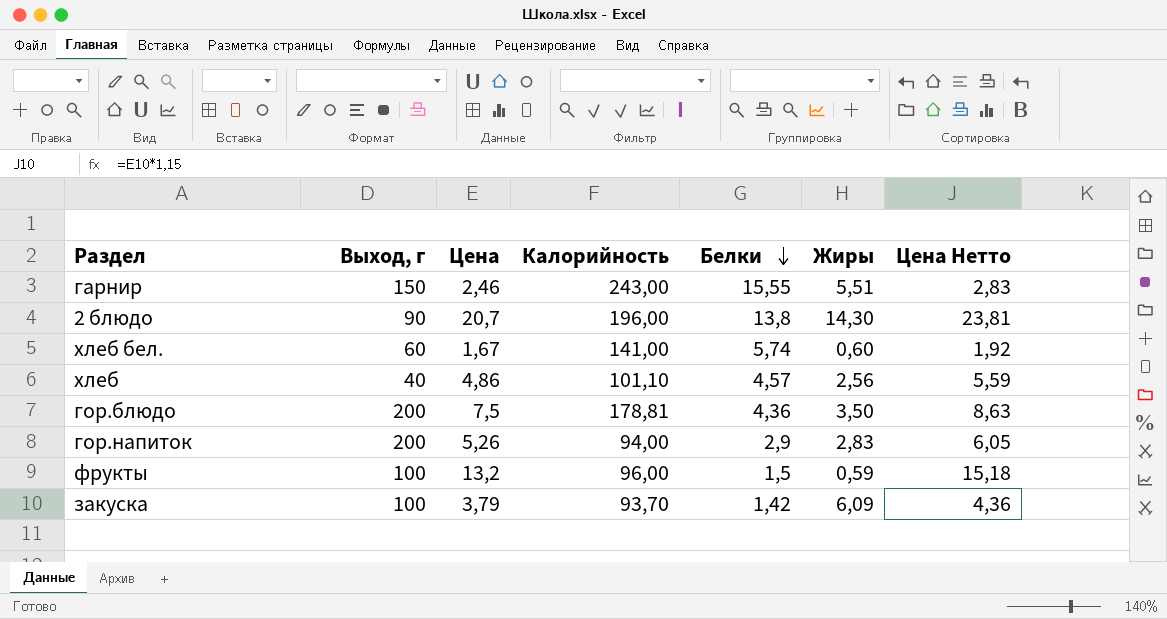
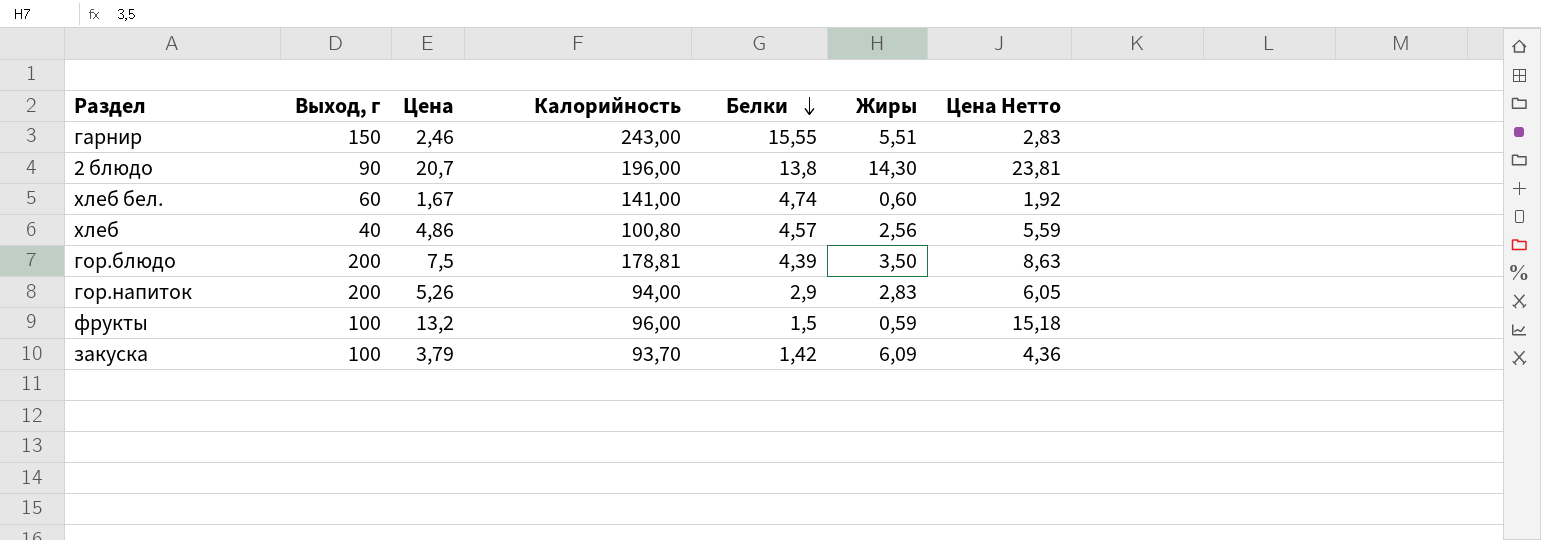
хлеб бел. | Белки: 5,74 -> 4,74
хлеб | Калорийность: 101,10 -> 100,80
гор.блюдо | Белки: 4,36 -> 4,39

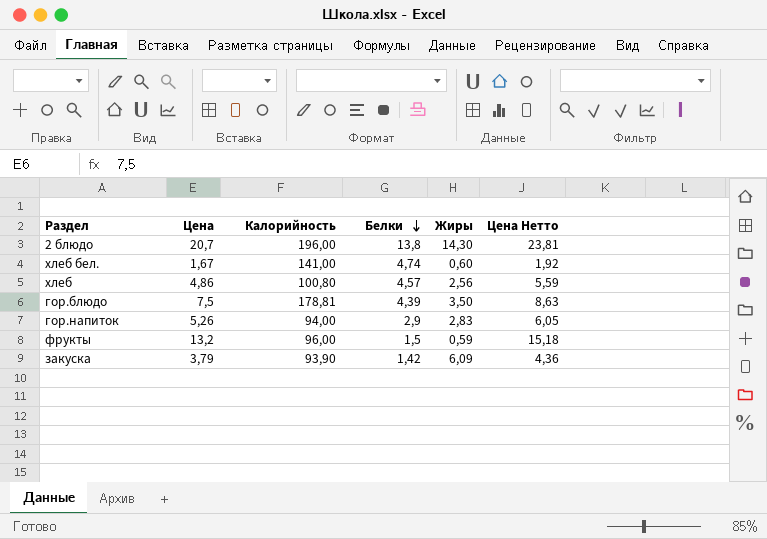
column Выход, г | position: 2 -> none
row гарнир: 150 | 2,46 | 243,00 | 15,55 | 5,51 | 2,83 -> none
закуска | Калорийность: 93,70 -> 93,90

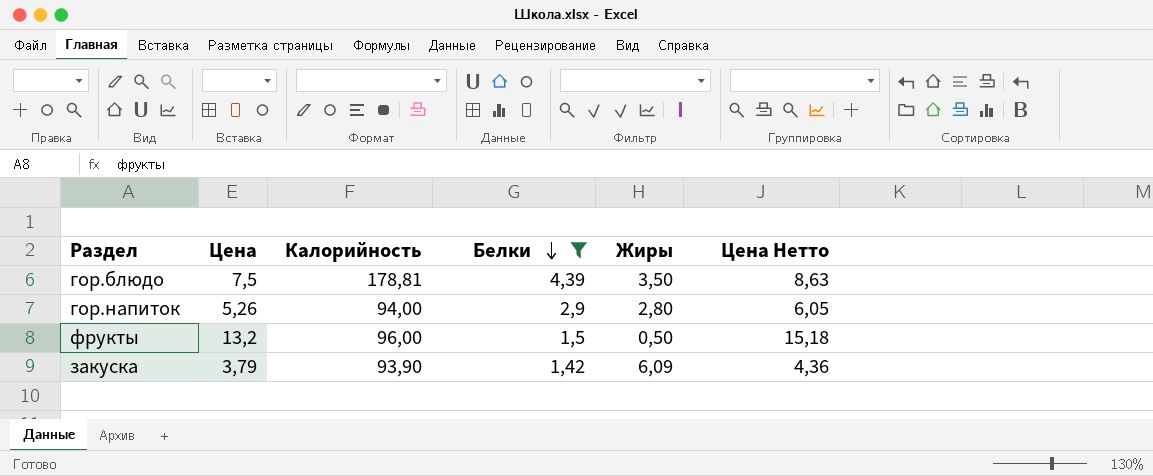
filter: none -> Белки <= 4,39
гор.напиток | Жиры: 2,83 -> 2,80
фрукты | Жиры: 0,59 -> 0,50

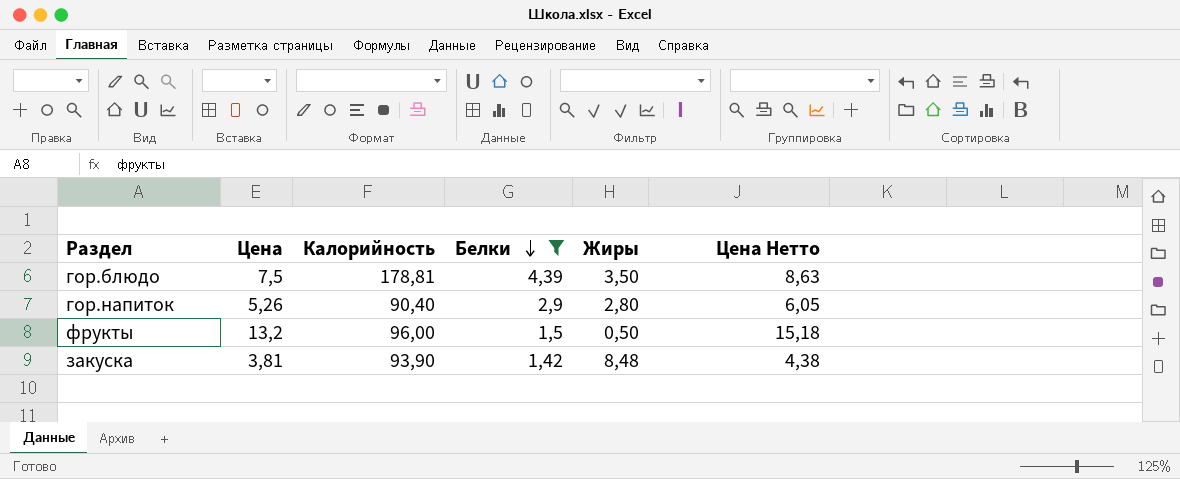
гор.напиток | Калорийность: 94,00 -> 90,40
закуска | Цена: 3,79 -> 3,81
закуска | Жиры: 6,09 -> 8,48
закуска | Цена Нетто: 4,36 -> 4,38

